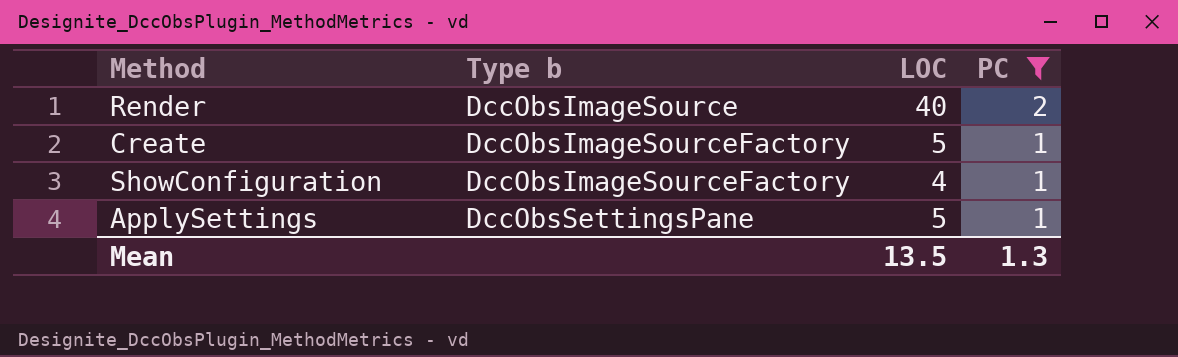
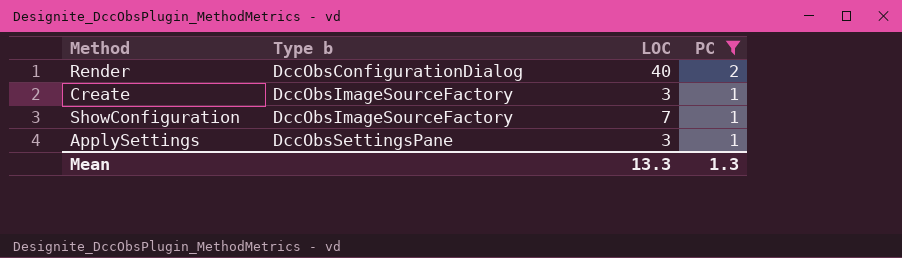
Render | Type b: DccObsImageSource -> DccObsConfigurationDialog
Create | LOC: 5 -> 3
ShowConfiguration | LOC: 4 -> 7
ApplySettings | LOC: 5 -> 3
Mean | LOC: 13.5 -> 13.3

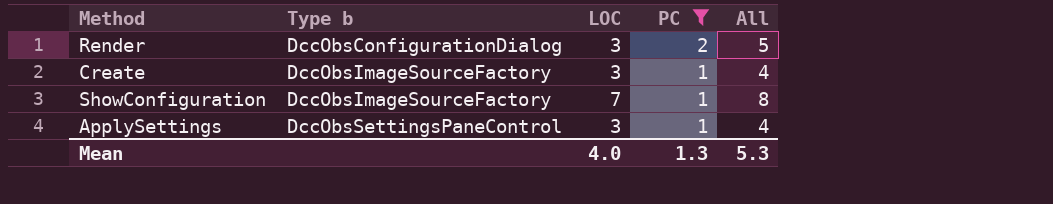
column All | formula: none -> [LOC] + [PC]
Render | LOC: 40 -> 3
ApplySettings | Type b: DccObsSettingsPane -> DccObsSettingsPaneControl
Mean | LOC: 13.3 -> 4.0

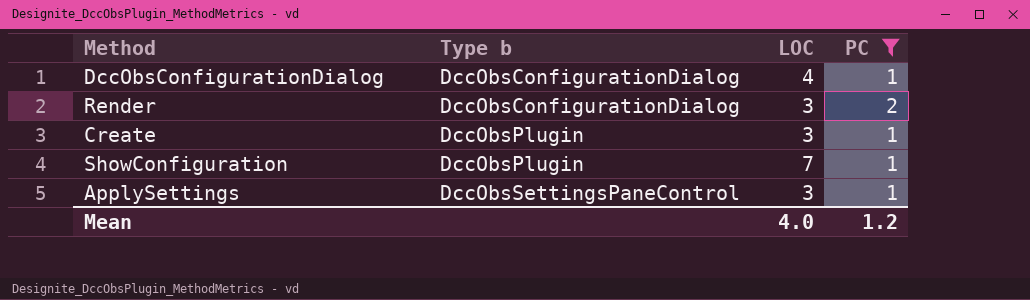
column All | formula: [LOC] + [PC] -> none
row DccObsConfigurationDialog: none -> DccObsConfigurationDialog | 4 | 1
Create | Type b: DccObsImageSourceFactory -> DccObsPlugin
ShowConfiguration | Type b: DccObsImageSourceFactory -> DccObsPlugin
Mean | PC: 1.3 -> 1.2

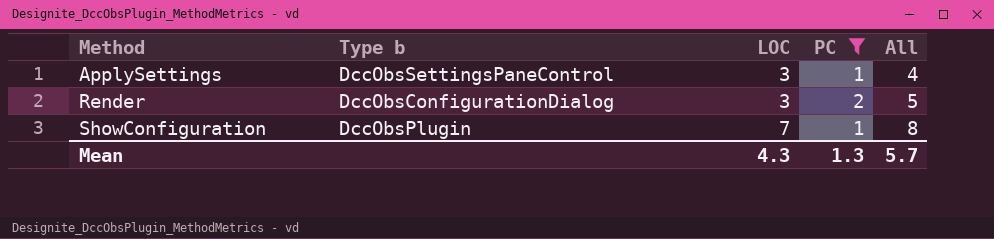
row order: Type b ascending -> Method ascending
column All | formula: none -> [LOC] + [PC]
row DccObsConfigurationDialog: DccObsConfigurationDialog | 4 | 1 -> none
row Create: DccObsPlugin | 3 | 1 -> none
Mean | LOC: 4.0 -> 4.3
Mean | PC: 1.2 -> 1.3

